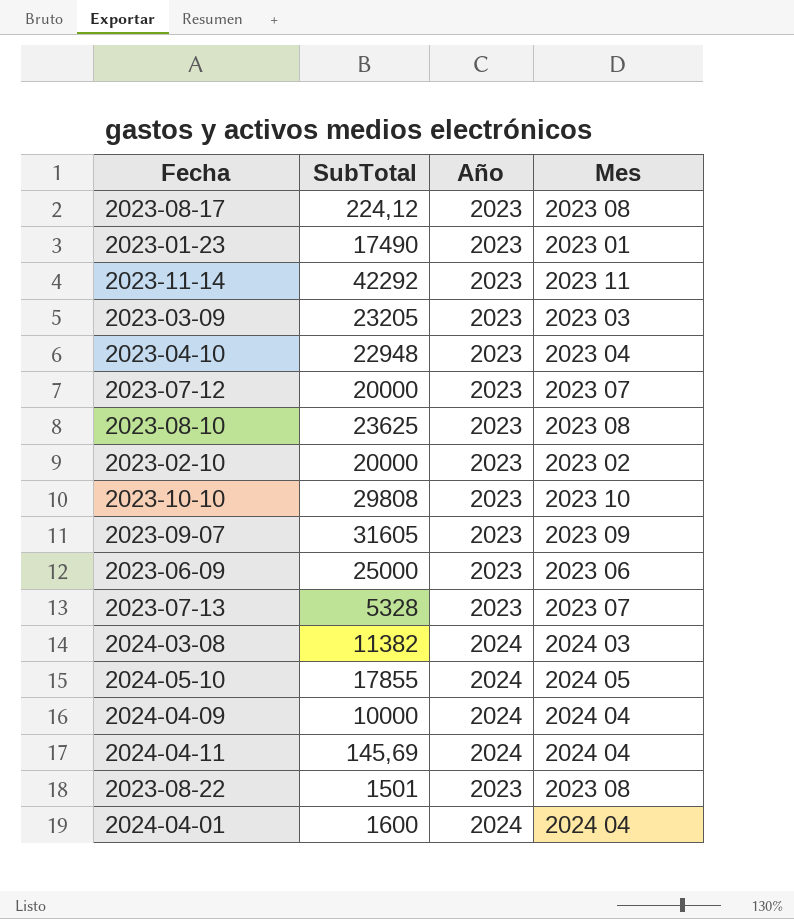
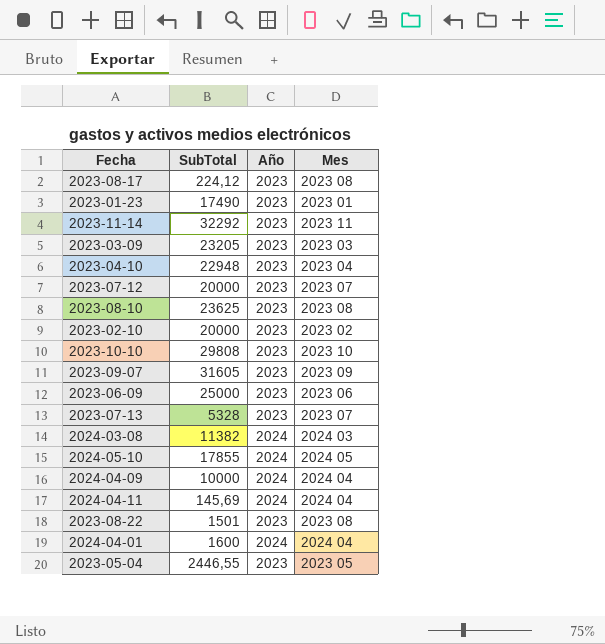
2023-11-14 | SubTotal: 42292 -> 32292
row 2023-05-04: none -> 2446,55 | 2023 | 2023 05

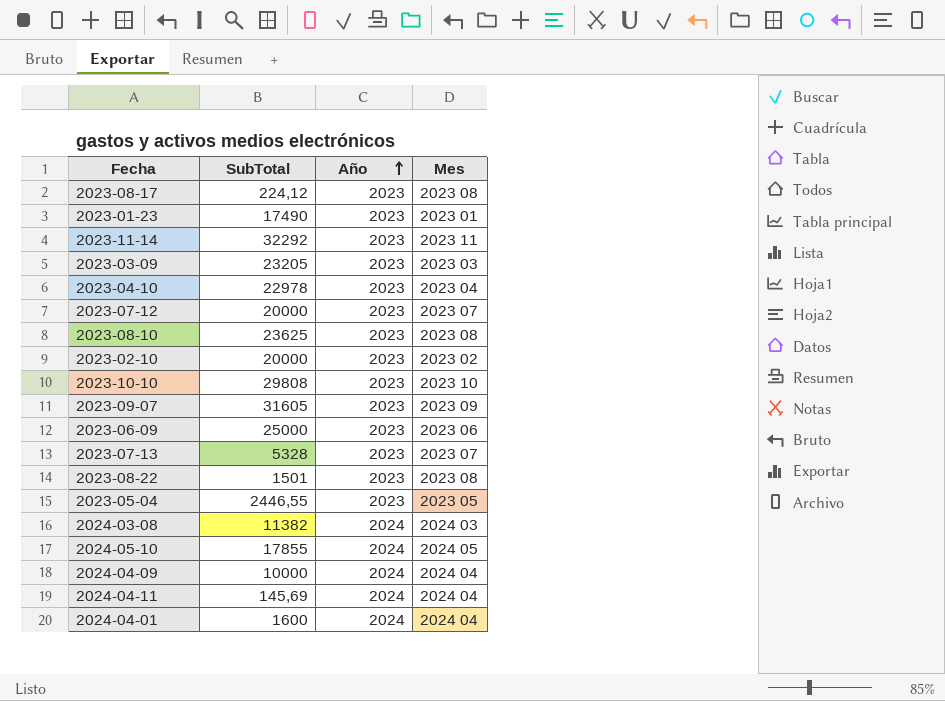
row order: none -> Año ascending
2023-04-10 | SubTotal: 22948 -> 22978

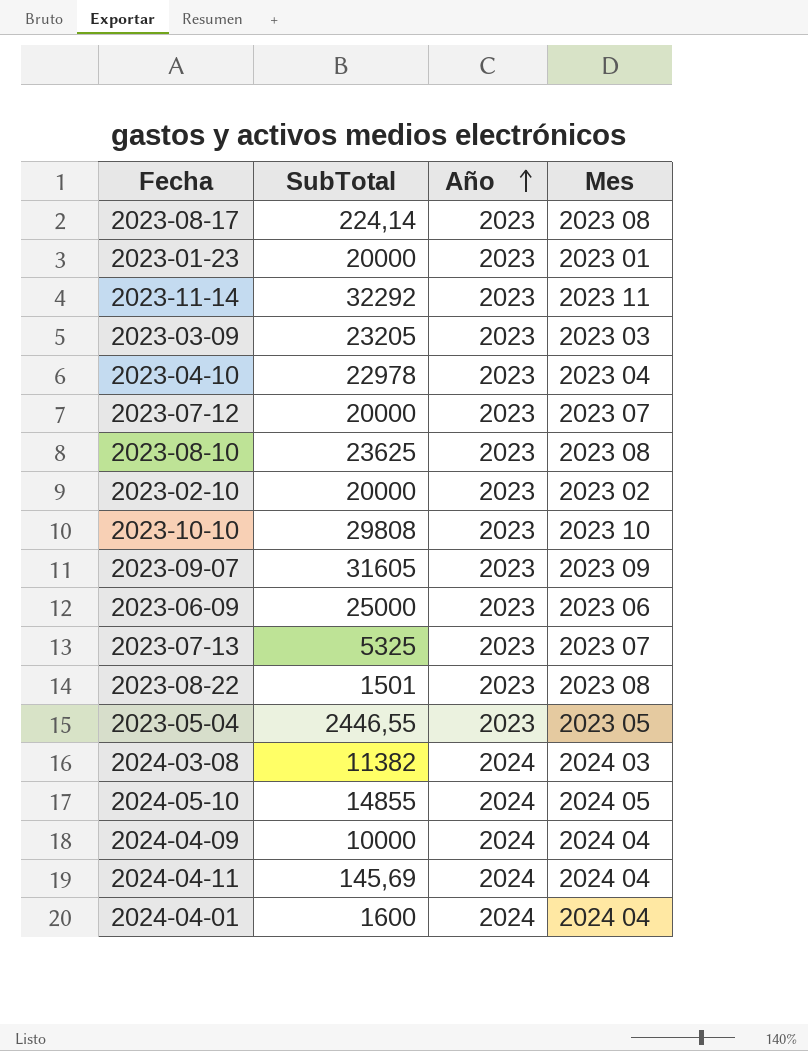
2023-08-17 | SubTotal: 224,12 -> 224,14
2023-01-23 | SubTotal: 17490 -> 20000
2023-07-13 | SubTotal: 5328 -> 5325
2024-05-10 | SubTotal: 17855 -> 14855

